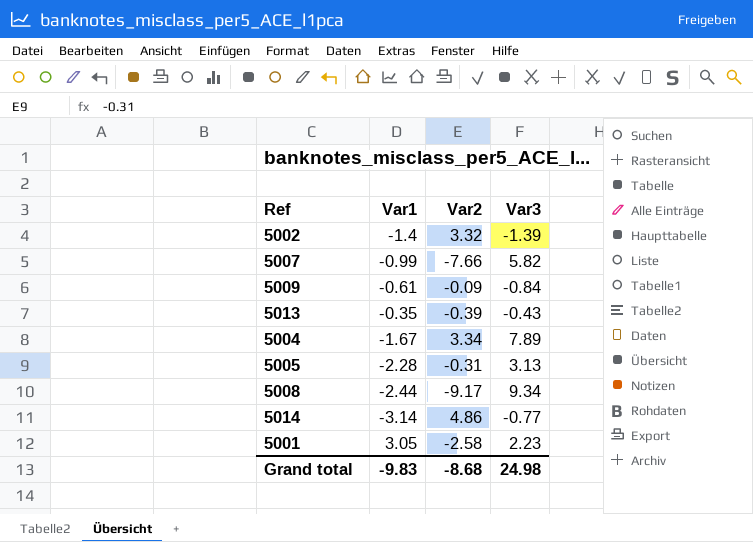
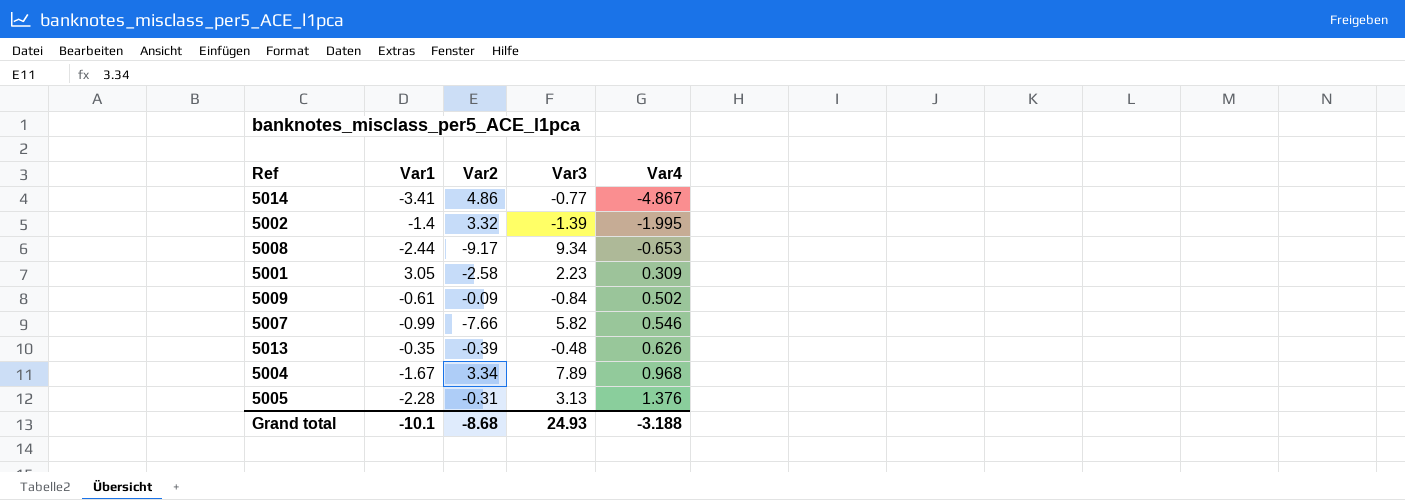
row order: none -> Var4 ascending
column Var4 | position: none -> 5
5014 | Var1: -3.14 -> -3.41
5013 | Var3: -0.43 -> -0.48
Grand total | Var1: -9.83 -> -10.1
Grand total | Var3: 24.98 -> 24.93

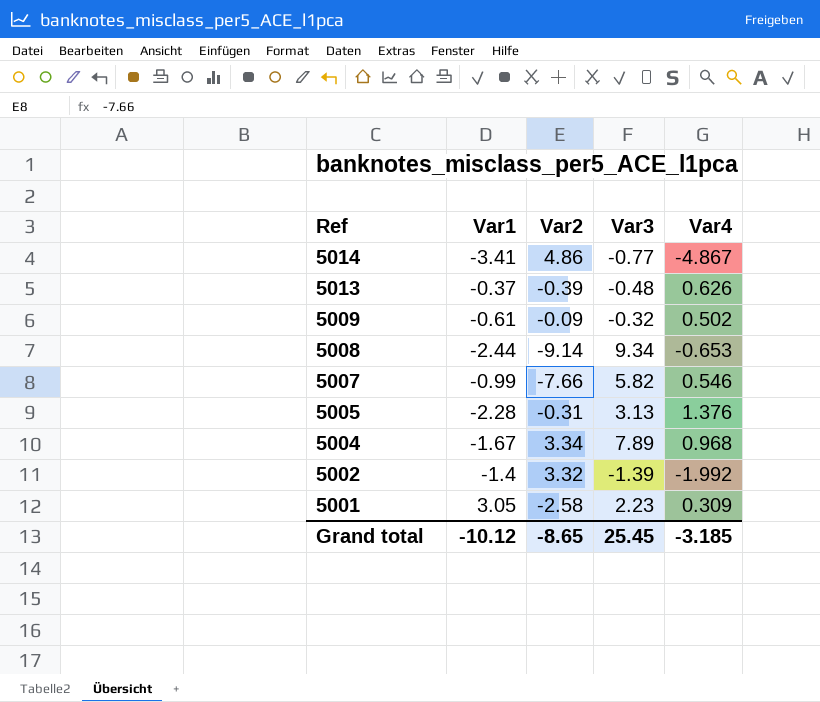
row order: Var4 ascending -> Ref descending
5013 | Var1: -0.35 -> -0.37
5009 | Var3: -0.84 -> -0.32
5008 | Var2: -9.17 -> -9.14
5002 | Var4: -1.995 -> -1.992
Grand total | Var1: -10.1 -> -10.12
Grand total | Var2: -8.68 -> -8.65
Grand total | Var3: 24.93 -> 25.45
Grand total | Var4: -3.188 -> -3.185

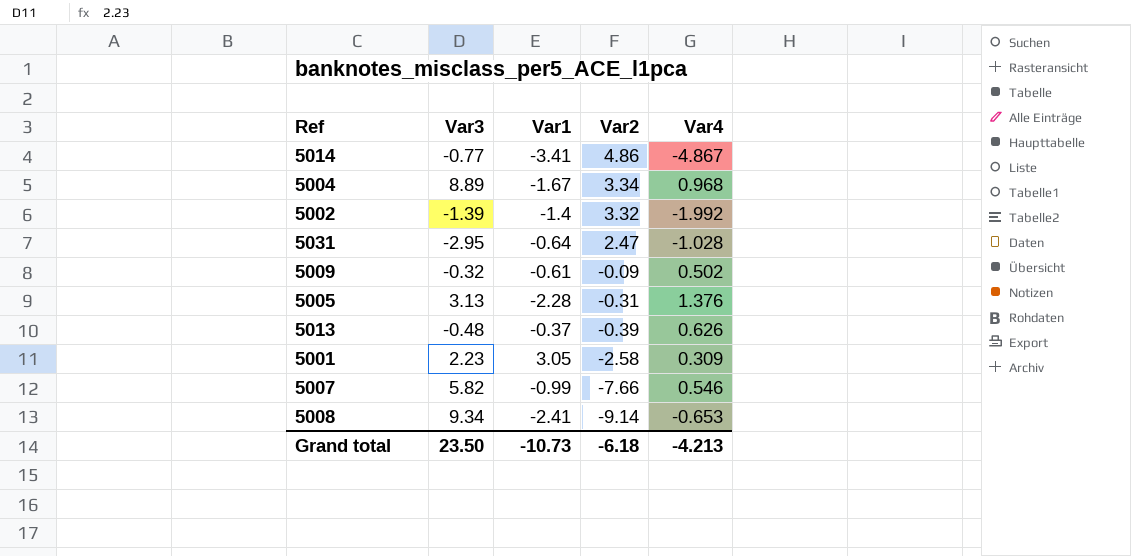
row order: Ref descending -> Var2 descending
column Var3 | position: 4 -> 2
5004 | Var3: 7.89 -> 8.89
row 5031: none -> -2.95 | -0.64 | 2.47 | -1.028
5008 | Var1: -2.44 -> -2.41
Grand total | Var3: 25.45 -> 23.50
Grand total | Var1: -10.12 -> -10.73
Grand total | Var2: -8.65 -> -6.18
Grand total | Var4: -3.185 -> -4.213

